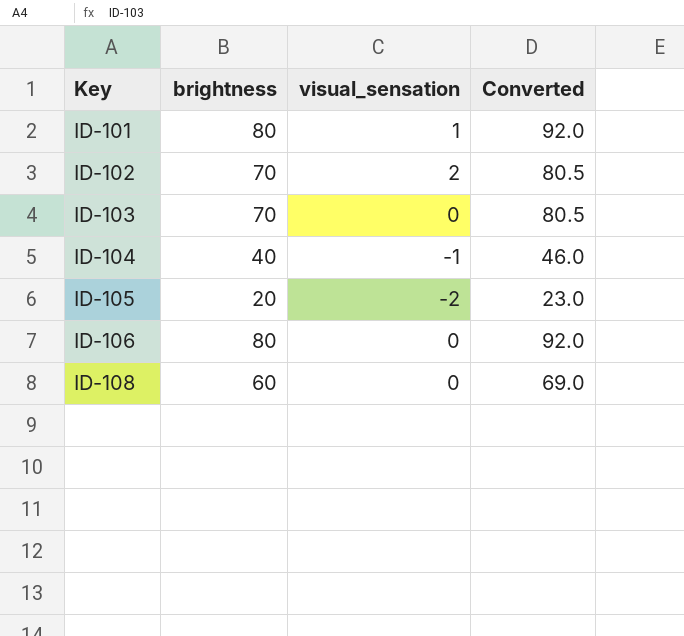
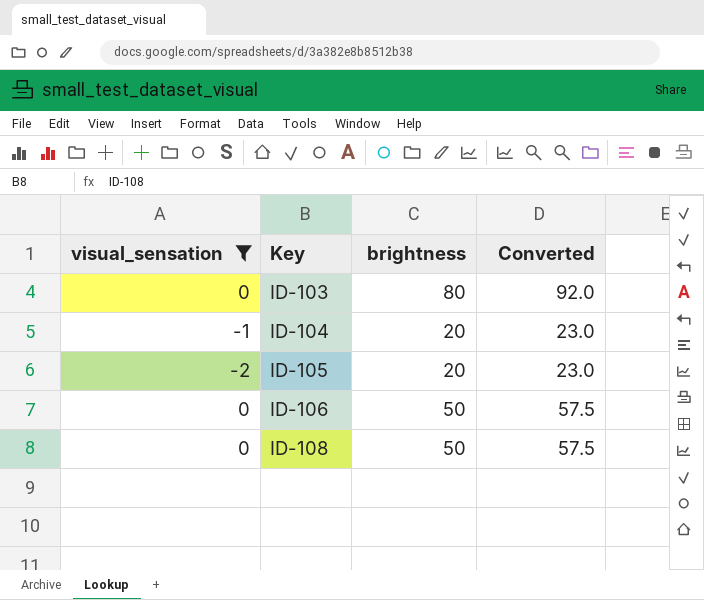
filter: none -> visual_sensation <= 0
column visual_sensation | position: 3 -> 1
ID-103 | brightness: 70 -> 80
ID-103 | Converted: 80.5 -> 92.0
ID-104 | brightness: 40 -> 20
ID-104 | Converted: 46.0 -> 23.0
ID-106 | brightness: 80 -> 50
ID-106 | Converted: 92.0 -> 57.5
ID-108 | brightness: 60 -> 50
ID-108 | Converted: 69.0 -> 57.5

